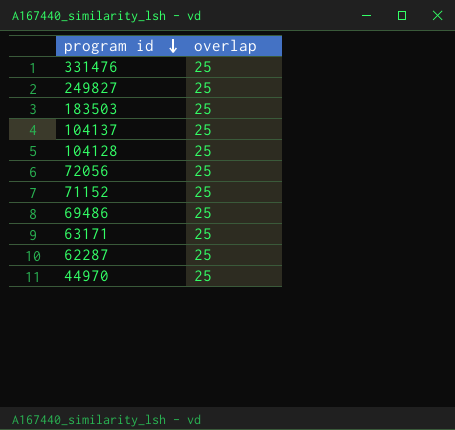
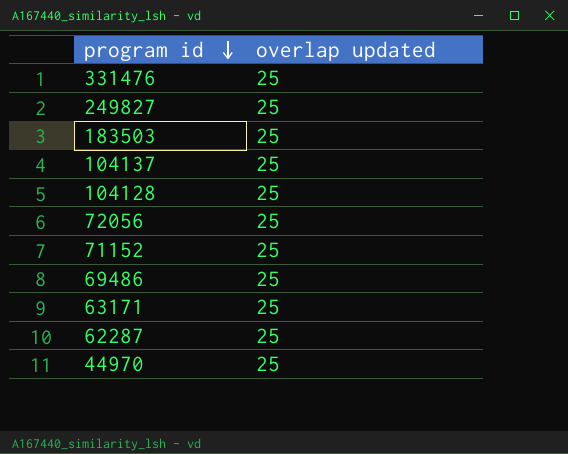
column name: overlap -> overlap updated

